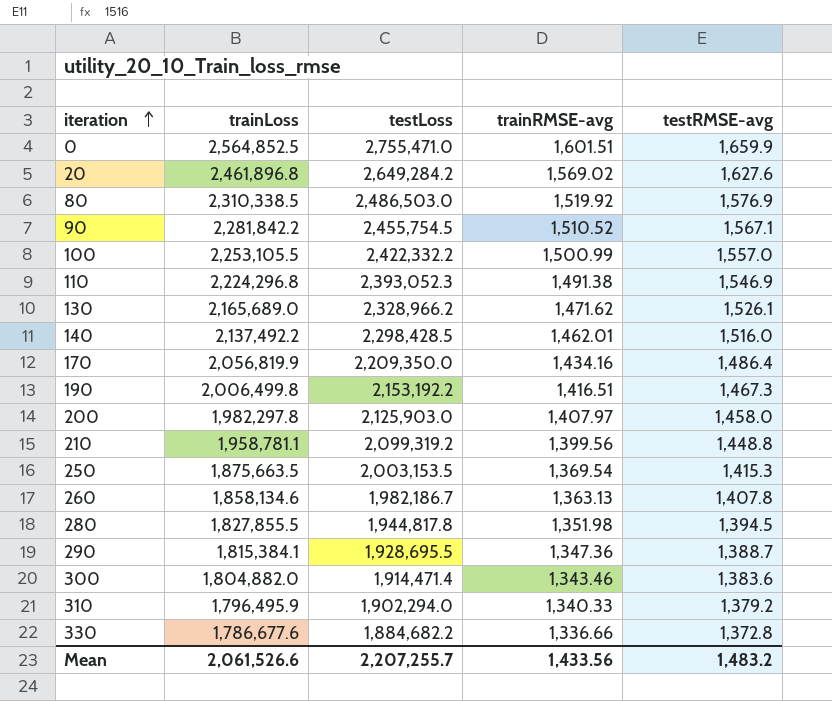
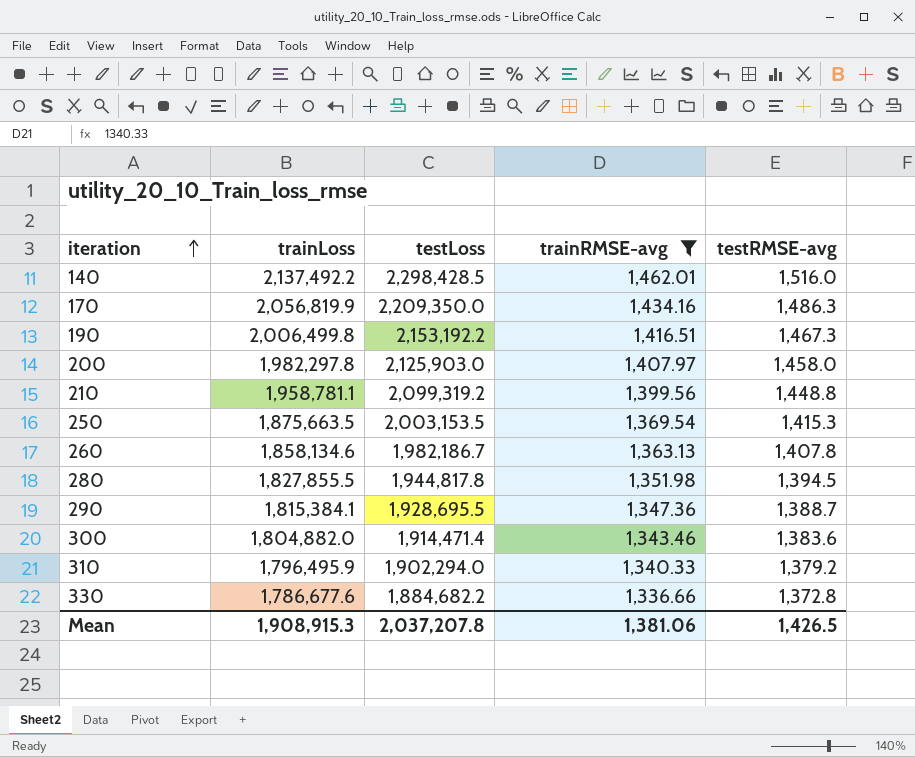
filter: none -> trainRMSE-avg <= 1,462.01
170 | testRMSE-avg: 1,486.4 -> 1,486.3
Mean | trainLoss: 2,061,526.6 -> 1,908,915.3
Mean | testLoss: 2,207,255.7 -> 2,037,207.8
Mean | trainRMSE-avg: 1,433.56 -> 1,381.06
Mean | testRMSE-avg: 1,483.2 -> 1,426.5

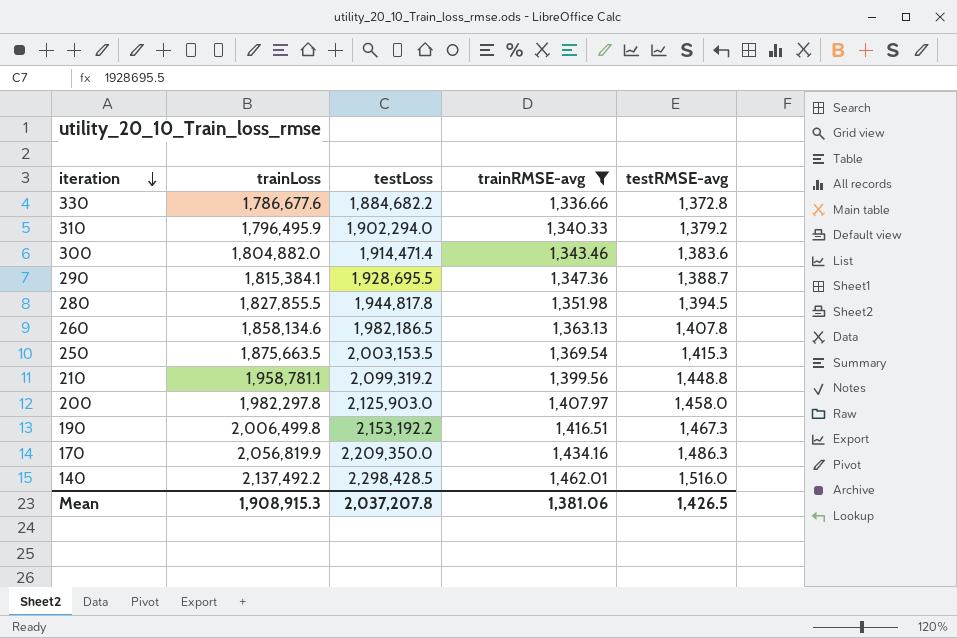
row order: iteration ascending -> iteration descending
260 | testLoss: 1,982,186.7 -> 1,982,186.5

